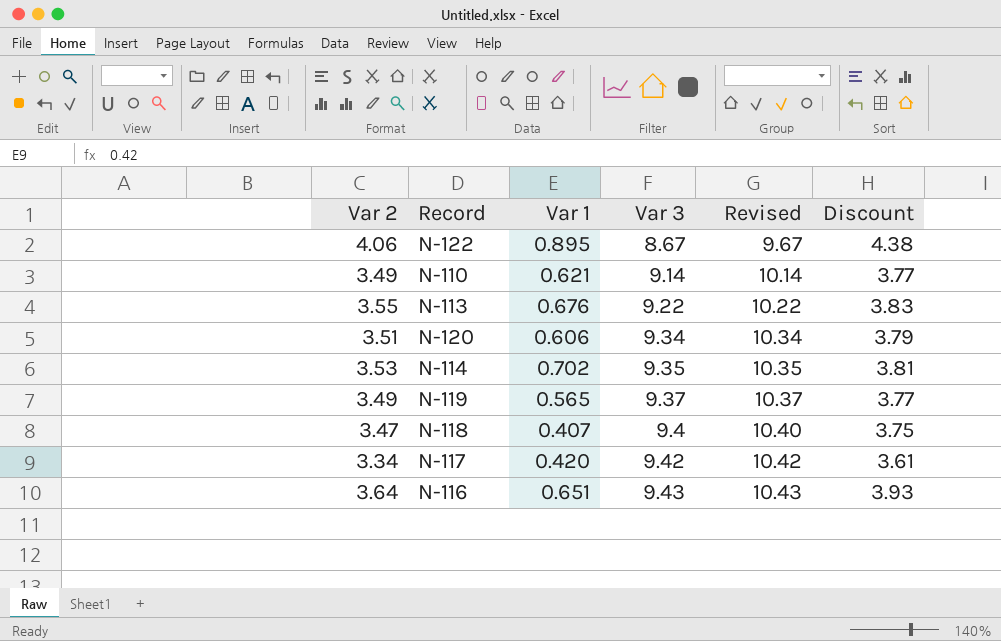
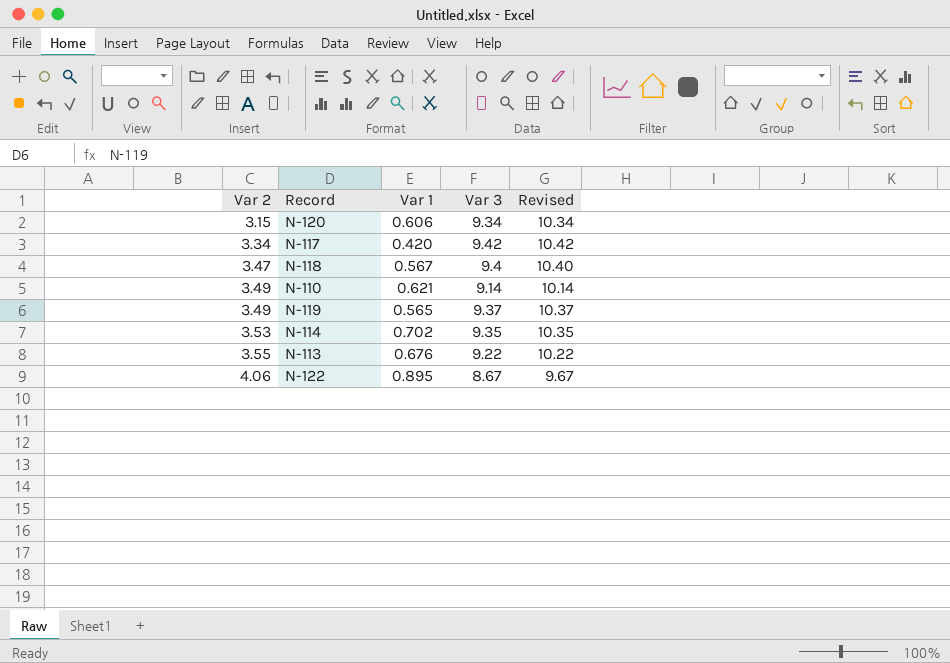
row order: Var 3 ascending -> Var 2 ascending
column Discount | formula: [Var 2] * 1.08 -> none
row N-116: 3.64 | 0.651 | 9.43 | 10.43 | 3.93 -> none
N-120 | Var 2: 3.51 -> 3.15
N-118 | Var 1: 0.407 -> 0.567

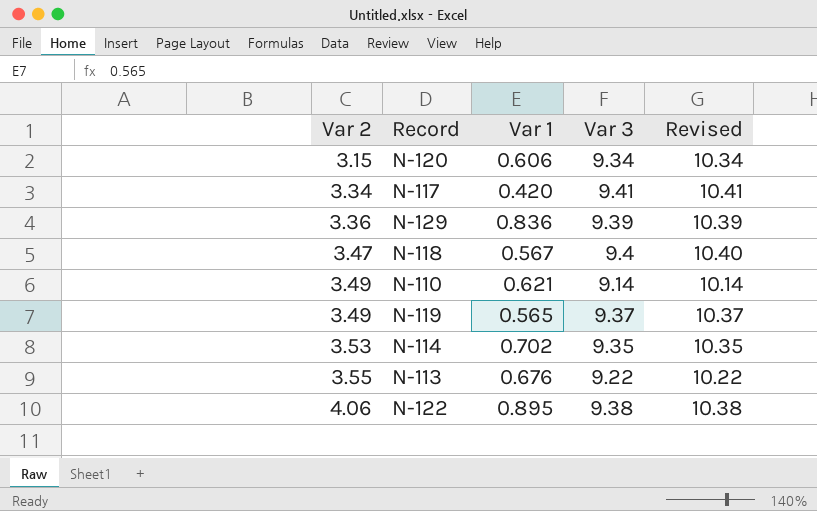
N-117 | Var 3: 9.42 -> 9.41
N-117 | Revised: 10.42 -> 10.41
row N-129: none -> 3.36 | 0.836 | 9.39 | 10.39
N-122 | Var 3: 8.67 -> 9.38
N-122 | Revised: 9.67 -> 10.38

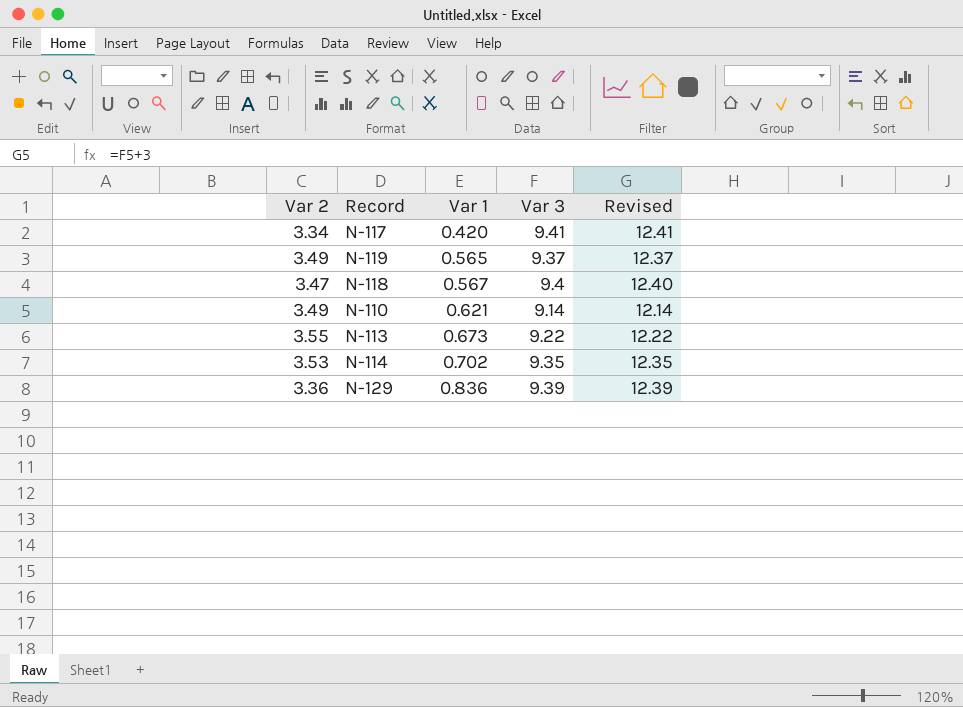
row order: Var 2 ascending -> Var 1 ascending
column Revised | formula: [Var 3] + 1 -> [Var 3] + 3
row N-120: 3.15 | 0.606 | 9.34 | 10.34 -> none
row N-122: 4.06 | 0.895 | 9.38 | 10.38 -> none
N-113 | Var 1: 0.676 -> 0.673

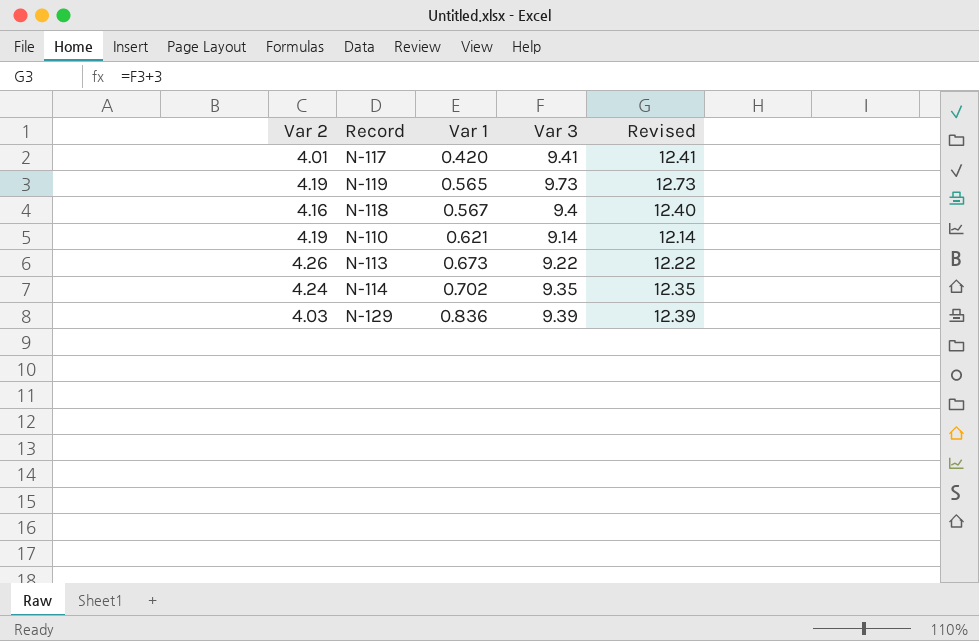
N-117 | Var 2: 3.34 -> 4.01
N-119 | Var 2: 3.49 -> 4.19
N-119 | Var 3: 9.37 -> 9.73
N-119 | Revised: 12.37 -> 12.73
N-118 | Var 2: 3.47 -> 4.16
N-110 | Var 2: 3.49 -> 4.19
N-113 | Var 2: 3.55 -> 4.26
N-114 | Var 2: 3.53 -> 4.24
N-129 | Var 2: 3.36 -> 4.03

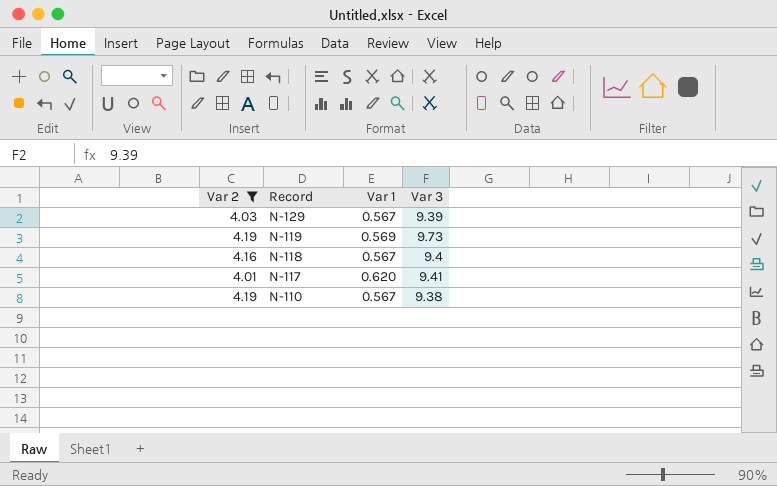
filter: none -> Var 2 <= 4.19
row order: Var 1 ascending -> Record descending
column Revised | formula: [Var 3] + 3 -> none
N-129 | Var 1: 0.836 -> 0.567
N-119 | Var 1: 0.565 -> 0.569
N-117 | Var 1: 0.420 -> 0.620
N-110 | Var 1: 0.621 -> 0.567
N-110 | Var 3: 9.14 -> 9.38

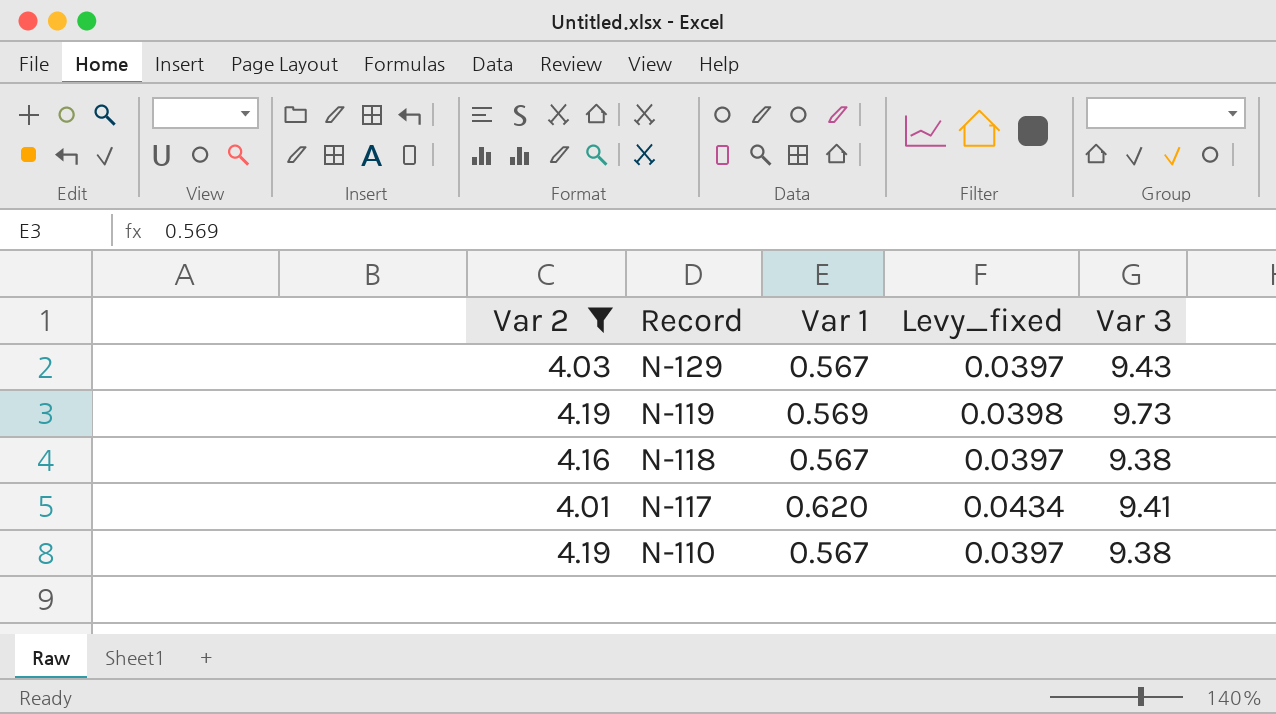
column Levy_fixed | formula: none -> [Var 1] * 0.07
N-129 | Var 3: 9.39 -> 9.43
N-118 | Var 3: 9.4 -> 9.38

